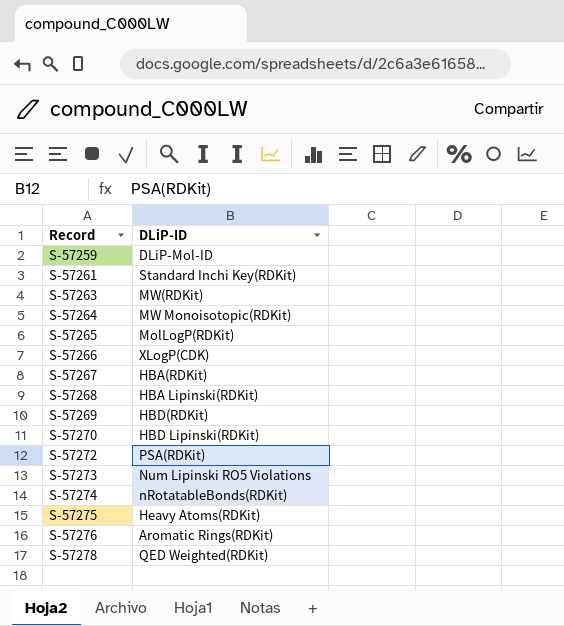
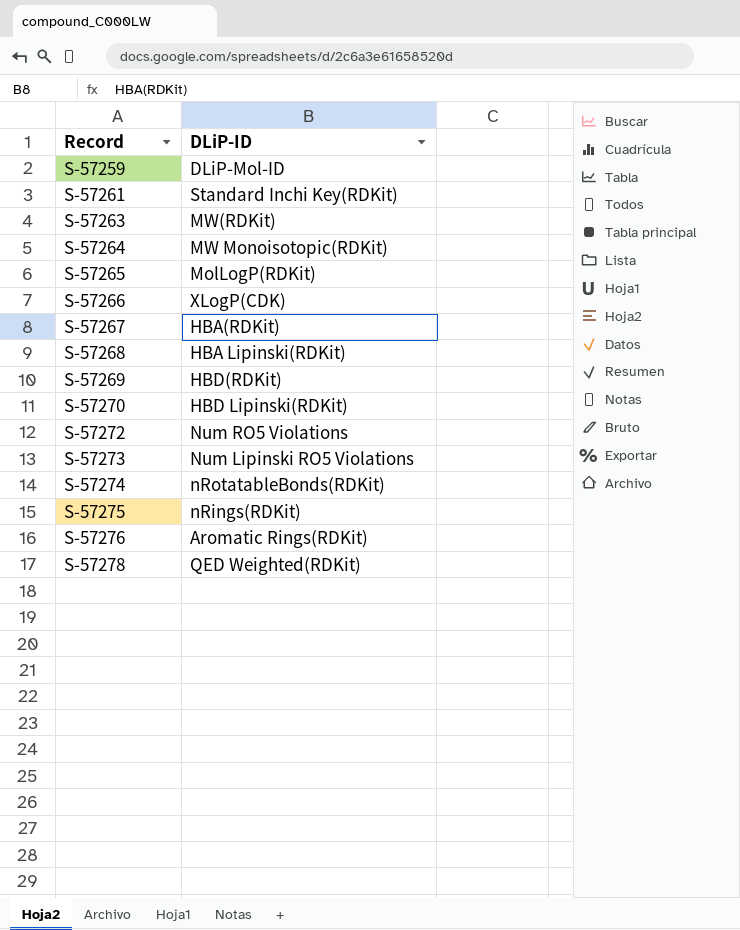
S-57272 | DLiP-ID: PSA(RDKit) -> Num RO5 Violations
S-57275 | DLiP-ID: Heavy Atoms(RDKit) -> nRings(RDKit)

